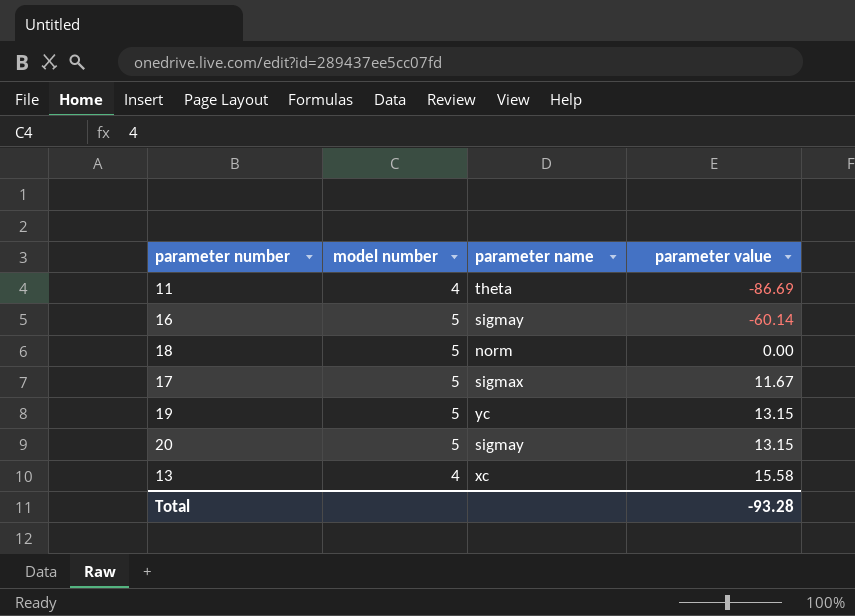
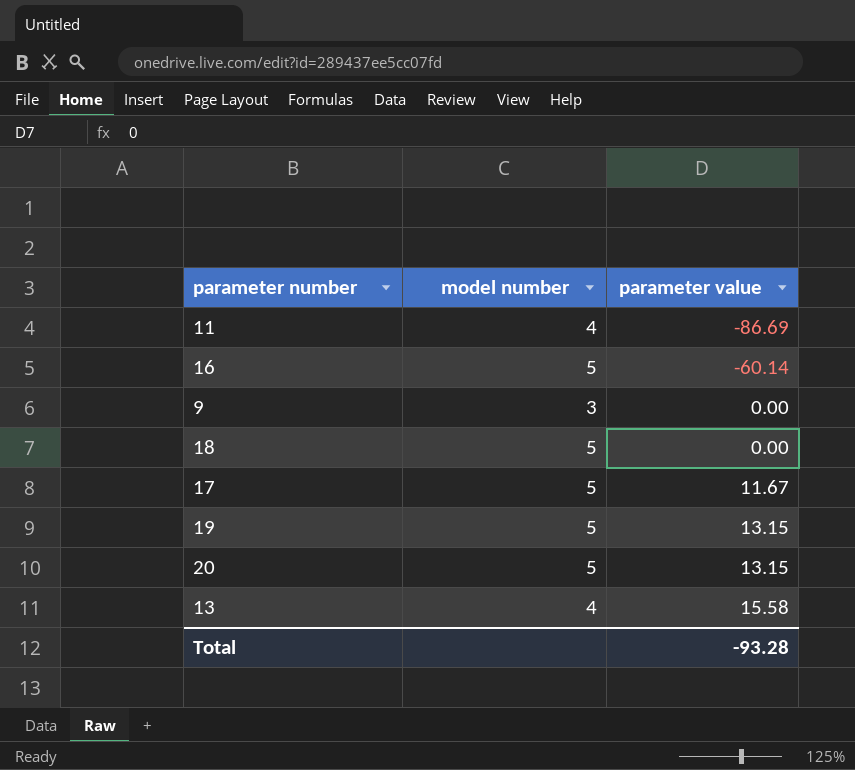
column parameter name | position: 3 -> none
row 9: none -> 3 | 0.00

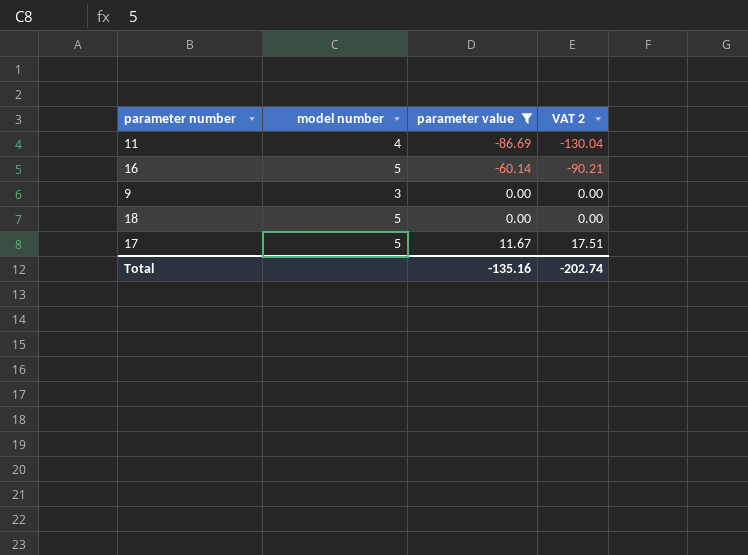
filter: none -> parameter value <= 11.67
column VAT 2 | formula: none -> [parameter value] * 1.5
Total | parameter value: -93.28 -> -135.16

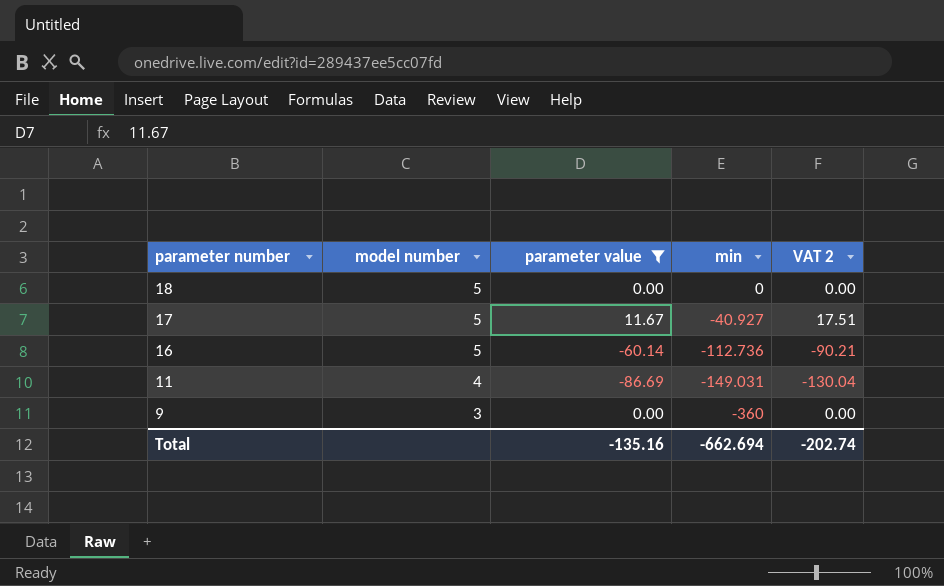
row order: parameter value ascending -> parameter number descending
column min | position: none -> 4

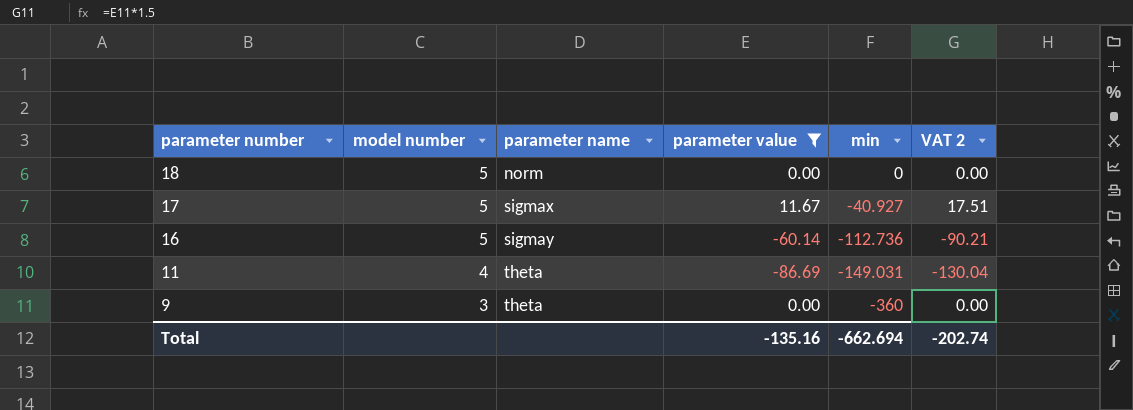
column parameter name | position: none -> 3

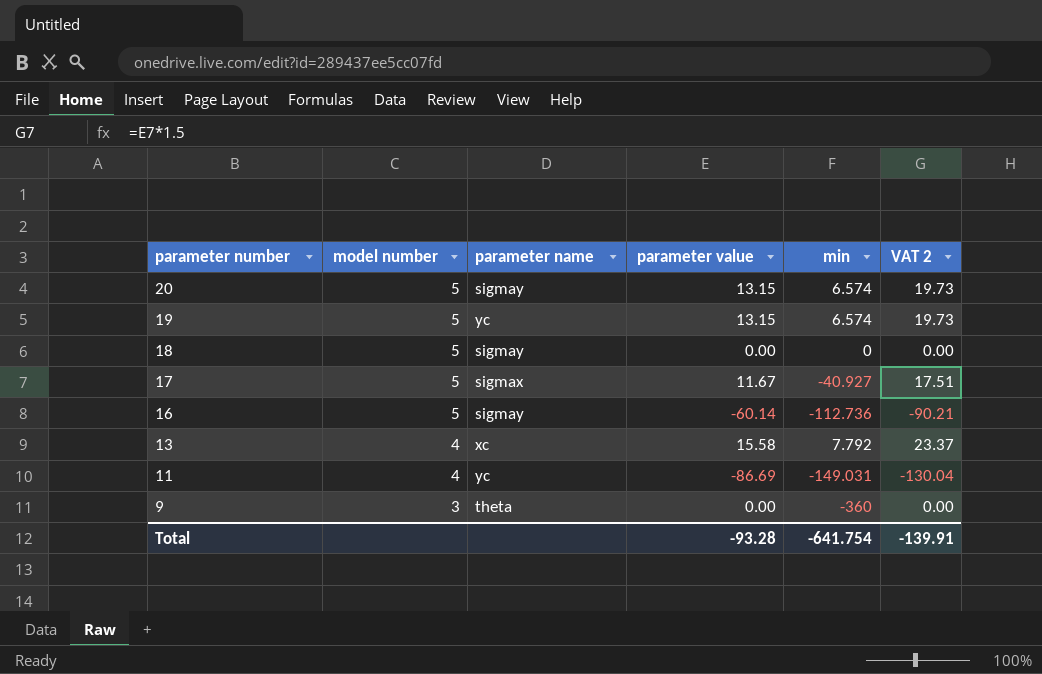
filter: parameter value <= 11.67 -> none
18 | parameter name: norm -> sigmay
11 | parameter name: theta -> yc
Total | parameter value: -135.16 -> -93.28
Total | min: -662.694 -> -641.754
Total | VAT 2: -202.74 -> -139.91

